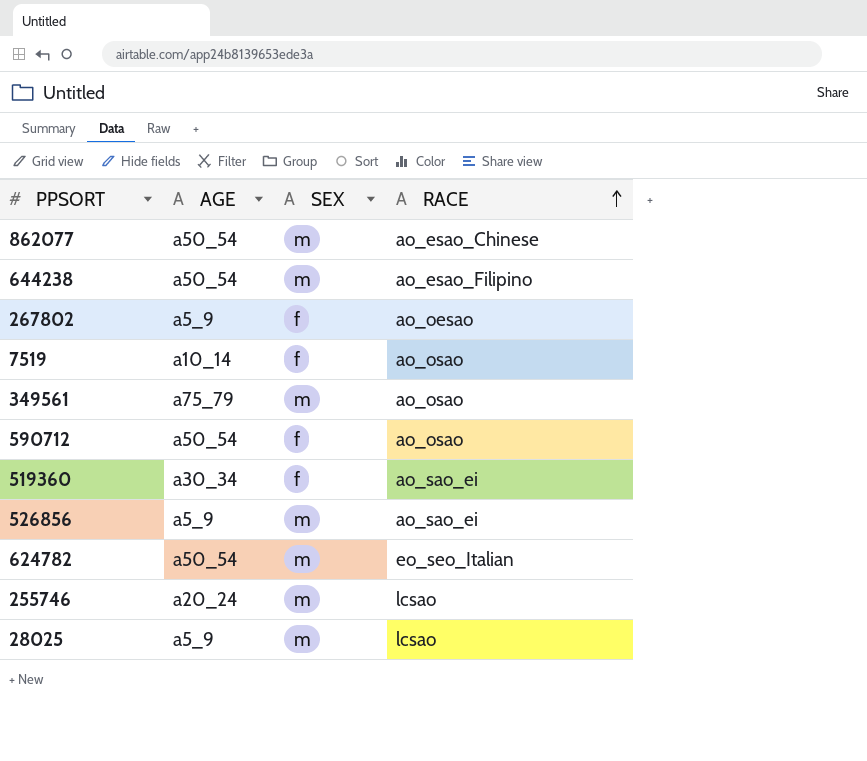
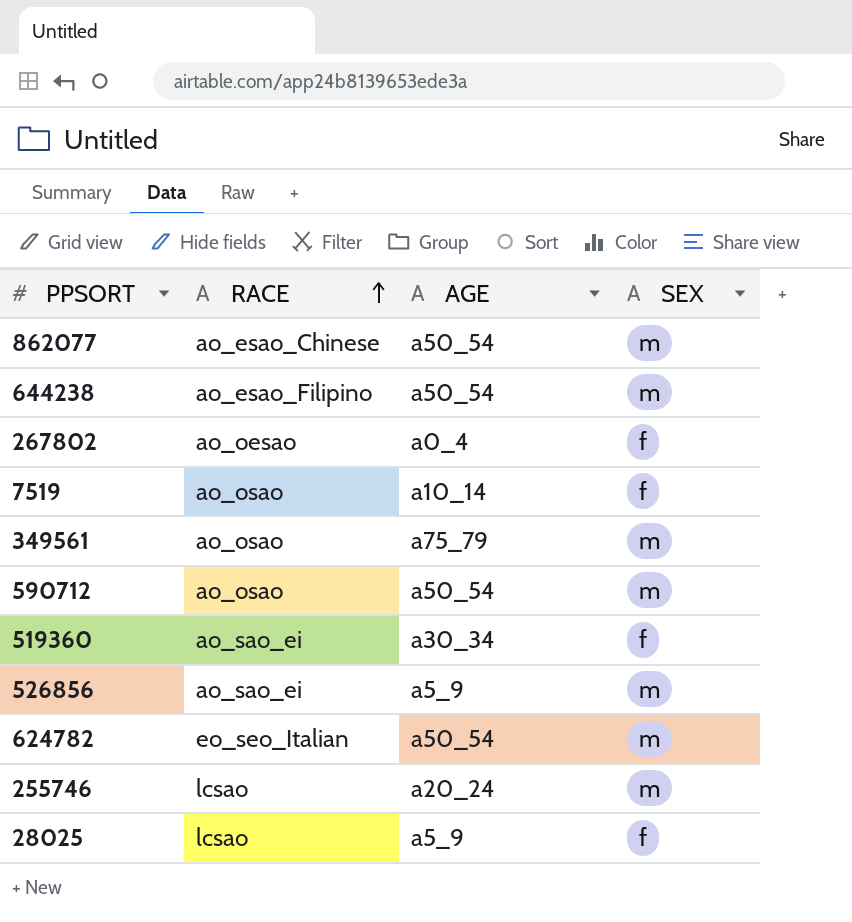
column RACE | position: 4 -> 2
267802 | AGE: a5_9 -> a0_4
590712 | SEX: f -> m
28025 | SEX: m -> f

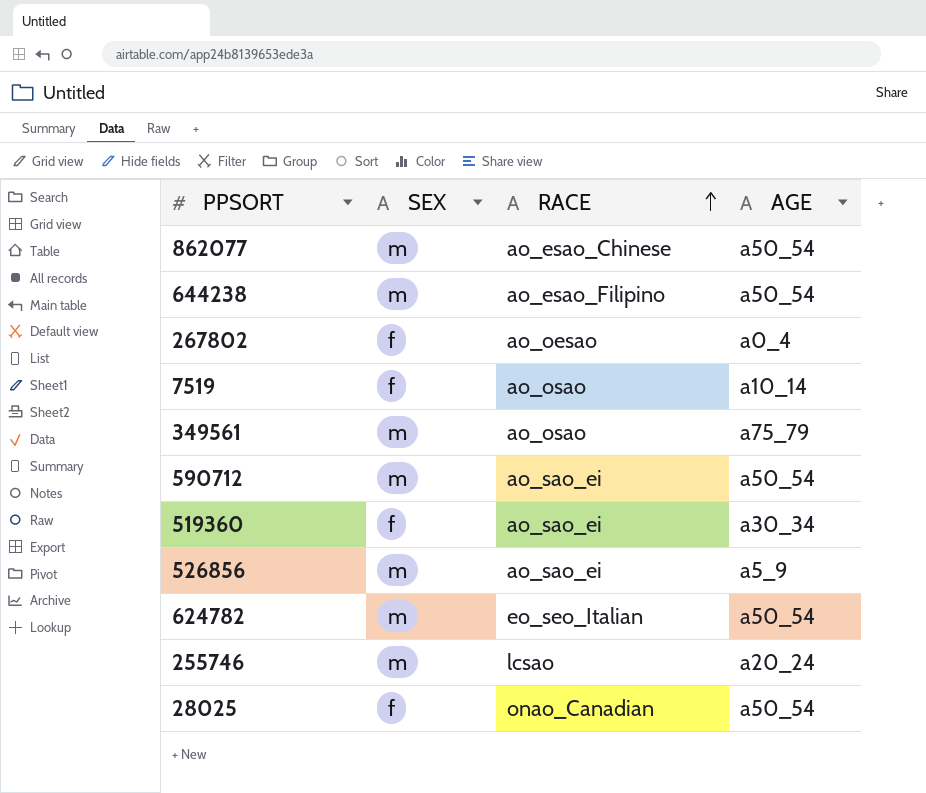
column SEX | position: 4 -> 2
590712 | RACE: ao_osao -> ao_sao_ei
28025 | RACE: lcsao -> onao_Canadian
28025 | AGE: a5_9 -> a50_54

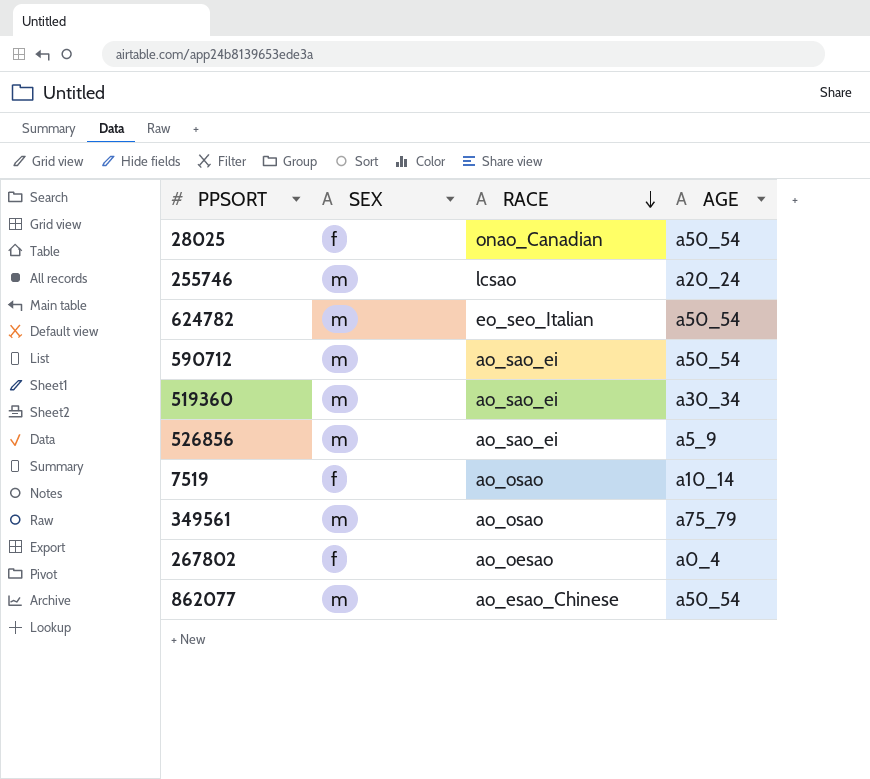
row order: RACE ascending -> RACE descending
row 644238: m | ao_esao_Filipino | a50_54 -> none
519360 | SEX: f -> m

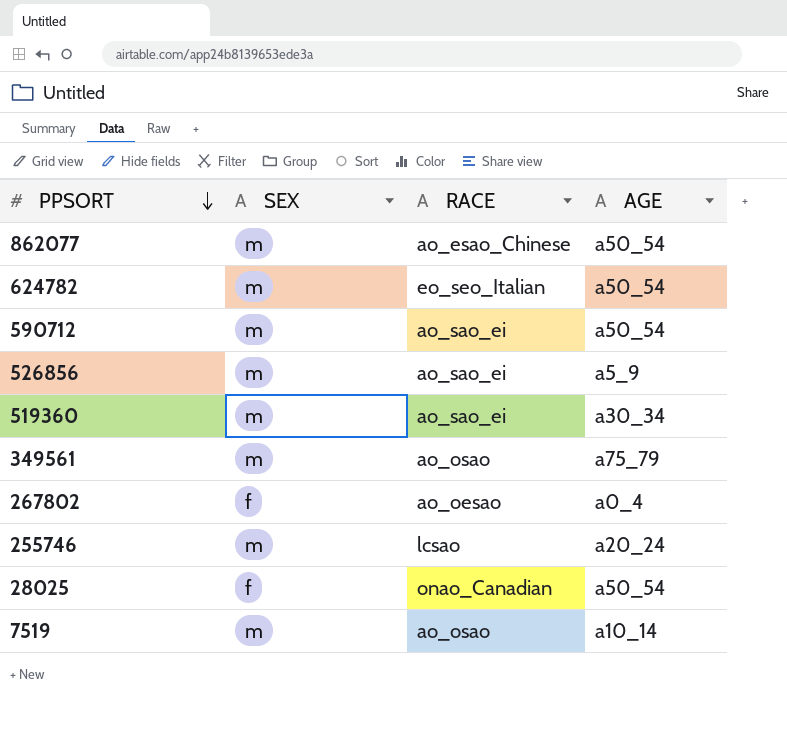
row order: RACE descending -> PPSORT descending
7519 | SEX: f -> m

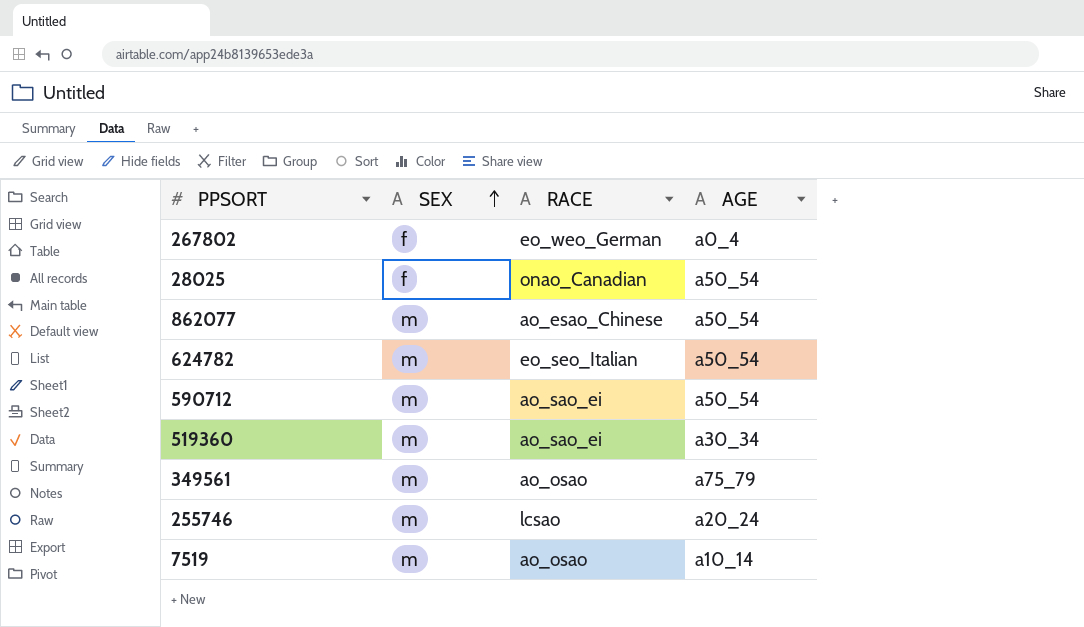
row order: PPSORT descending -> SEX ascending
row 526856: m | ao_sao_ei | a5_9 -> none
267802 | RACE: ao_oesao -> eo_weo_German

